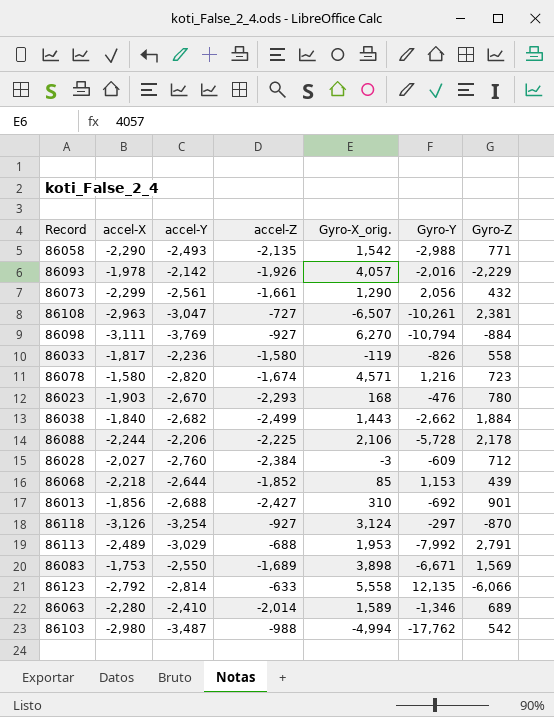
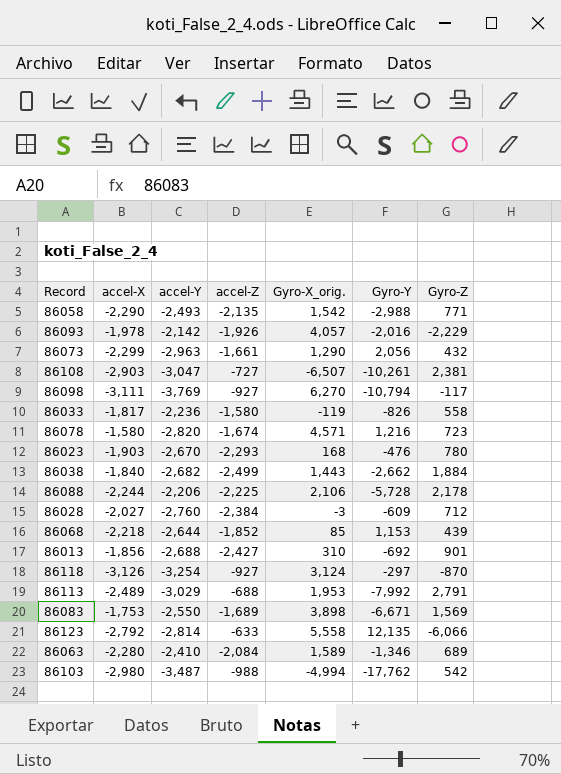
86073 | accel-Y: -2,561 -> -2,963
86108 | accel-X: -2,963 -> -2,903
86098 | Gyro-Z: -884 -> -117
86063 | accel-Z: -2,014 -> -2,084

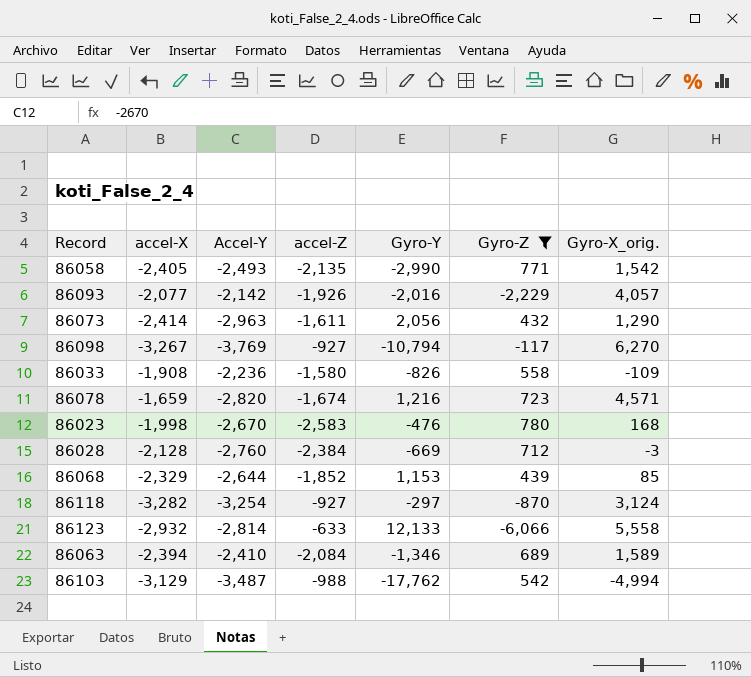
filter: none -> Gyro-Z <= 780
column name: accel-Y -> Accel-Y
column Gyro-X_orig. | position: 5 -> 7
86058 | accel-X: -2,290 -> -2,405
86058 | Gyro-Y: -2,988 -> -2,990
86093 | accel-X: -1,978 -> -2,077
86073 | accel-X: -2,299 -> -2,414
86073 | accel-Z: -1,661 -> -1,611
86098 | accel-X: -3,111 -> -3,267
86033 | accel-X: -1,817 -> -1,908
86033 | Gyro-X_orig.: -119 -> -109
86078 | accel-X: -1,580 -> -1,659
86023 | accel-X: -1,903 -> -1,998
86023 | accel-Z: -2,293 -> -2,583
86028 | accel-X: -2,027 -> -2,128
86028 | Gyro-Y: -609 -> -669
86068 | accel-X: -2,218 -> -2,329
86118 | accel-X: -3,126 -> -3,282
86123 | accel-X: -2,792 -> -2,932
86123 | Gyro-Y: 12,135 -> 12,133
86063 | accel-X: -2,280 -> -2,394
86103 | accel-X: -2,980 -> -3,129

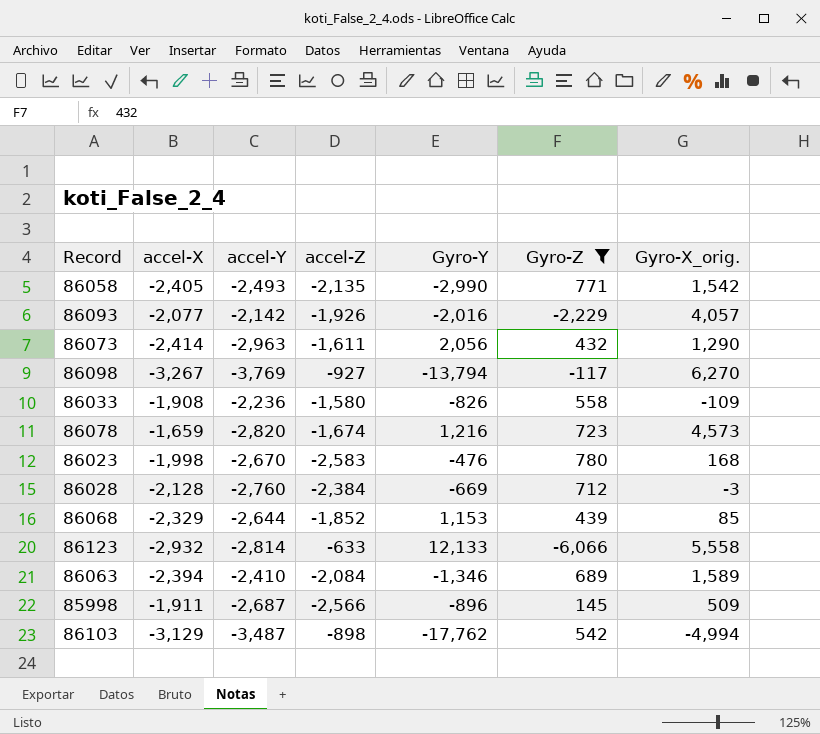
column name: Accel-Y -> accel-Y
row 86118: -3,282 | -3,254 | -927 | -297 | -870 | 3,124 -> none
86098 | Gyro-Y: -10,794 -> -13,794
86078 | Gyro-X_orig.: 4,571 -> 4,573
row 85998: none -> -1,911 | -2,687 | -2,566 | -896 | 145 | 509
86103 | accel-Z: -988 -> -898

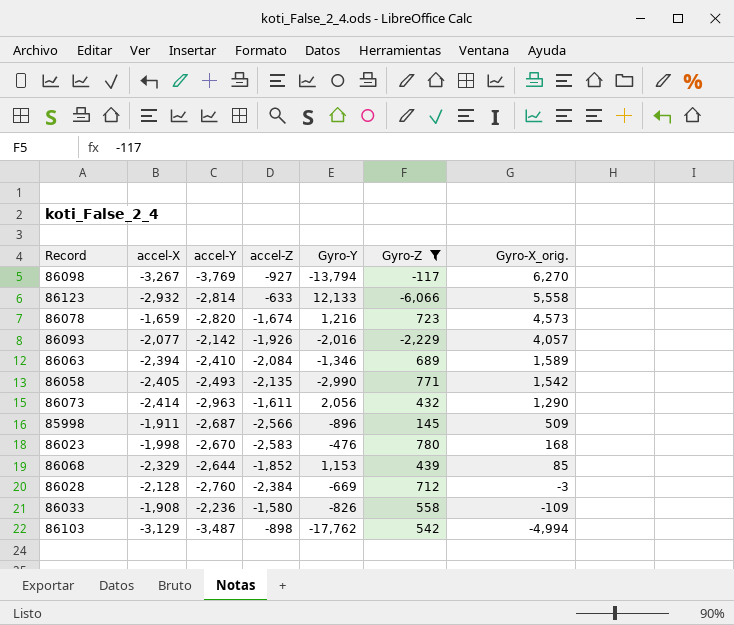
row order: none -> Gyro-X_orig. descending

